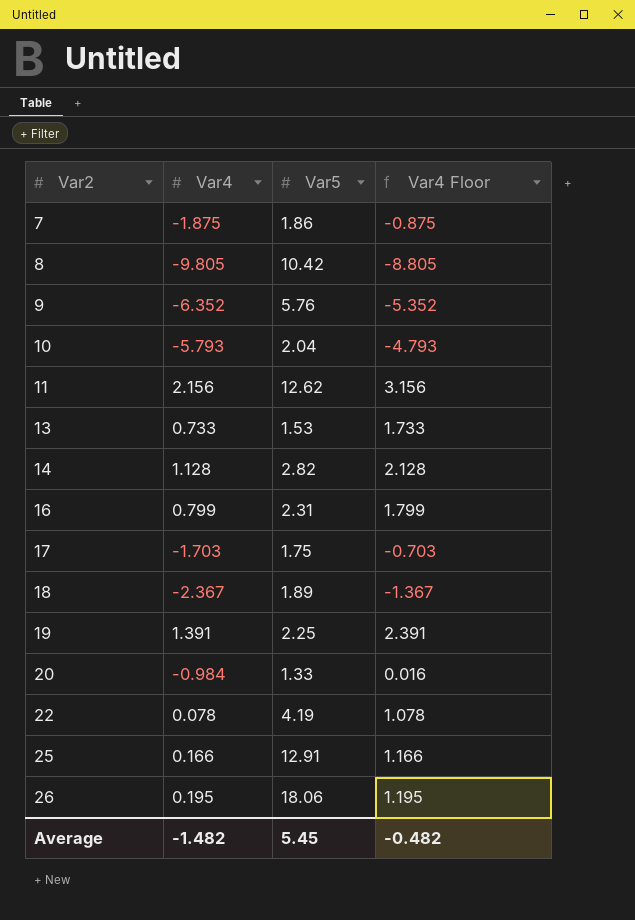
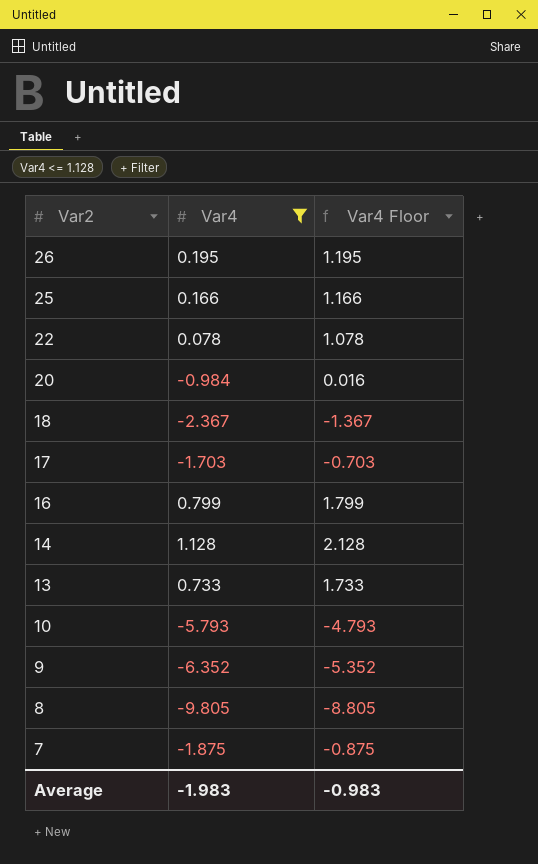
filter: none -> Var4 <= 1.128
row order: Var2 ascending -> Var2 descending
column Var5 | position: 3 -> none
Average | Var4: -1.482 -> -1.983
Average | Var4 Floor: -0.482 -> -0.983

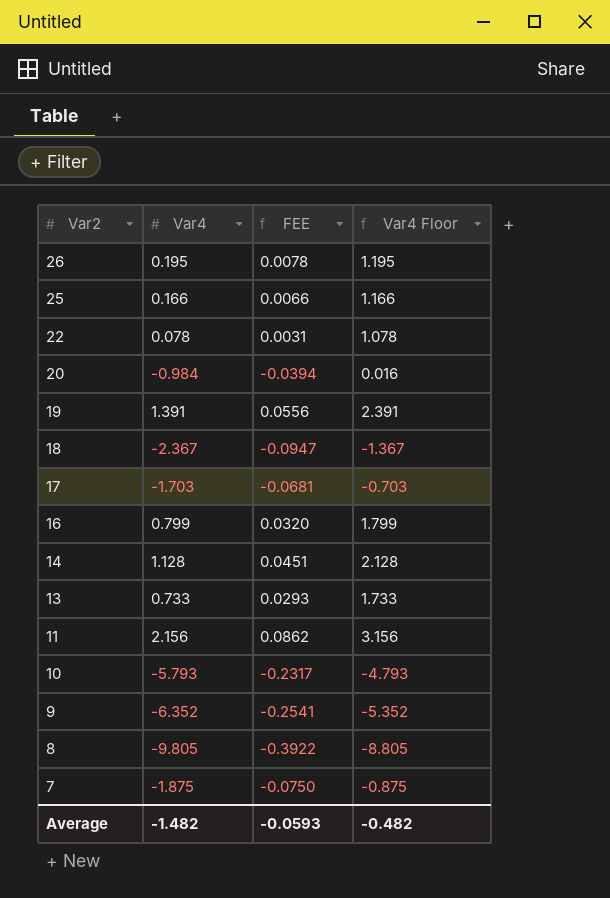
filter: Var4 <= 1.128 -> none
column FEE | formula: none -> [Var4] * 0.04
Average | Var4: -1.983 -> -1.482
Average | Var4 Floor: -0.983 -> -0.482

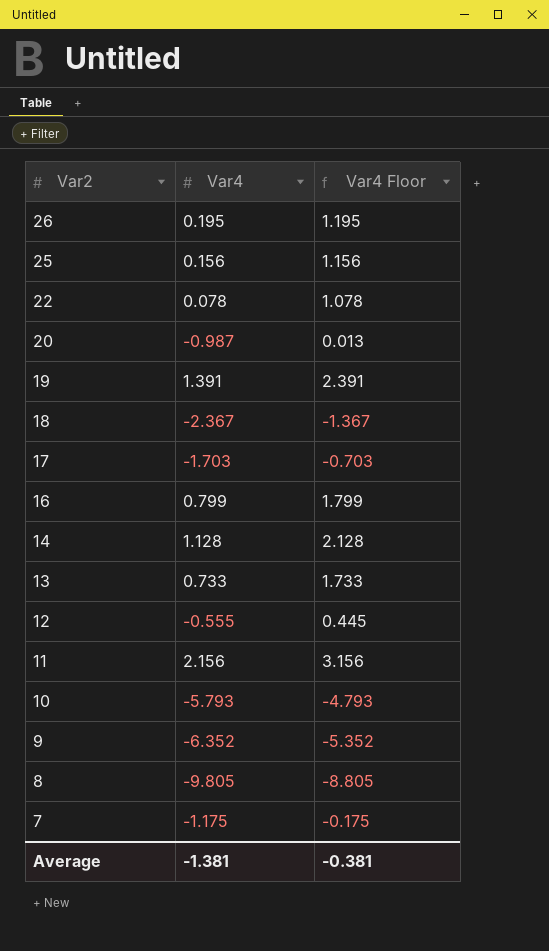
column FEE | formula: [Var4] * 0.04 -> none
25 | Var4: 0.166 -> 0.156
25 | Var4 Floor: 1.166 -> 1.156
20 | Var4: -0.984 -> -0.987
20 | Var4 Floor: 0.016 -> 0.013
row 12: none -> -0.555 | 0.445
7 | Var4: -1.875 -> -1.175
7 | Var4 Floor: -0.875 -> -0.175
Average | Var4: -1.482 -> -1.381
Average | Var4 Floor: -0.482 -> -0.381

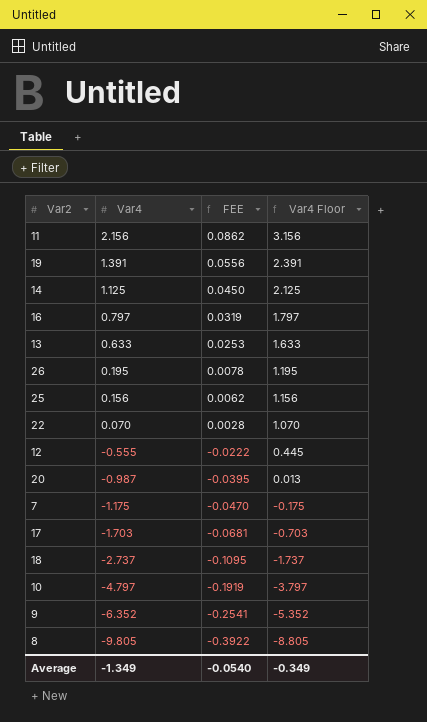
row order: Var2 descending -> Var4 descending
column FEE | formula: none -> [Var4] * 0.04
14 | Var4: 1.128 -> 1.125
14 | Var4 Floor: 2.128 -> 2.125
16 | Var4: 0.799 -> 0.797
16 | Var4 Floor: 1.799 -> 1.797
13 | Var4: 0.733 -> 0.633
13 | Var4 Floor: 1.733 -> 1.633
22 | Var4: 0.078 -> 0.070
22 | Var4 Floor: 1.078 -> 1.070
18 | Var4: -2.367 -> -2.737
18 | Var4 Floor: -1.367 -> -1.737
10 | Var4: -5.793 -> -4.797
10 | Var4 Floor: -4.793 -> -3.797
Average | Var4: -1.381 -> -1.349
Average | Var4 Floor: -0.381 -> -0.349

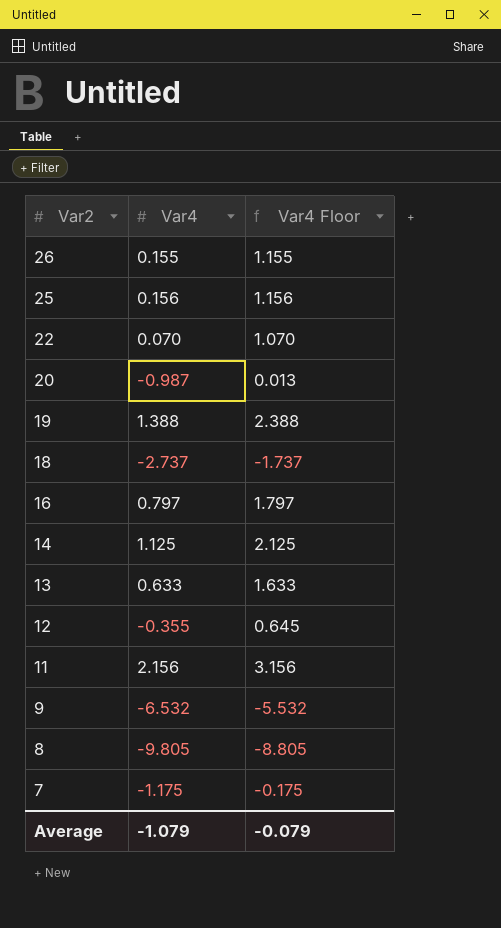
row order: Var4 descending -> Var2 descending
column FEE | formula: [Var4] * 0.04 -> none
row 17: -1.703 | -0.0681 | -0.703 -> none
row 10: -4.797 | -0.1919 | -3.797 -> none
26 | Var4: 0.195 -> 0.155
26 | Var4 Floor: 1.195 -> 1.155
19 | Var4: 1.391 -> 1.388
19 | Var4 Floor: 2.391 -> 2.388
12 | Var4: -0.555 -> -0.355
12 | Var4 Floor: 0.445 -> 0.645
9 | Var4: -6.352 -> -6.532
9 | Var4 Floor: -5.352 -> -5.532
Average | Var4: -1.349 -> -1.079
Average | Var4 Floor: -0.349 -> -0.079

